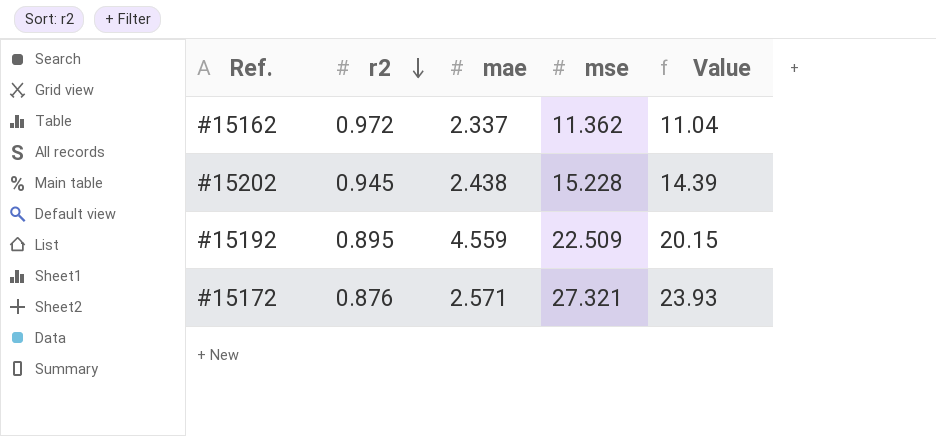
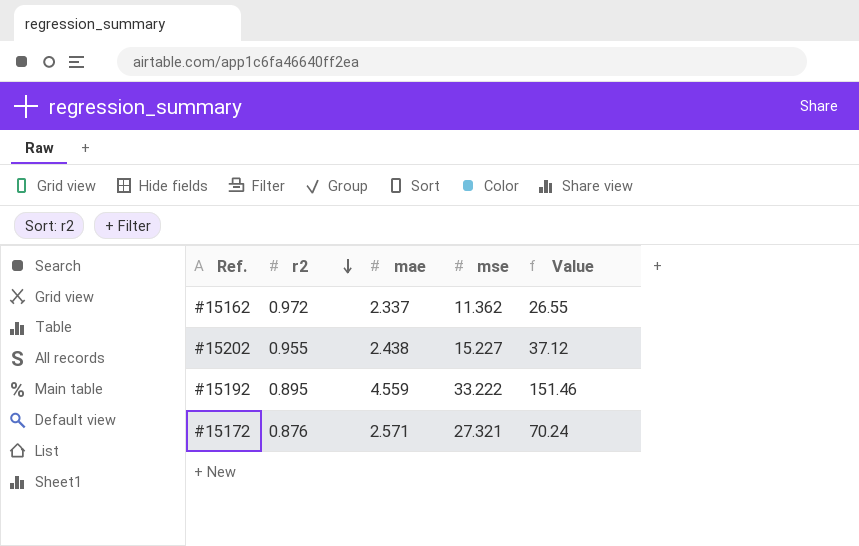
column Value | formula: [r2] * [mse] -> [mae] * [mse]
#15202 | r2: 0.945 -> 0.955
#15202 | mse: 15.228 -> 15.227
#15192 | mse: 22.509 -> 33.222

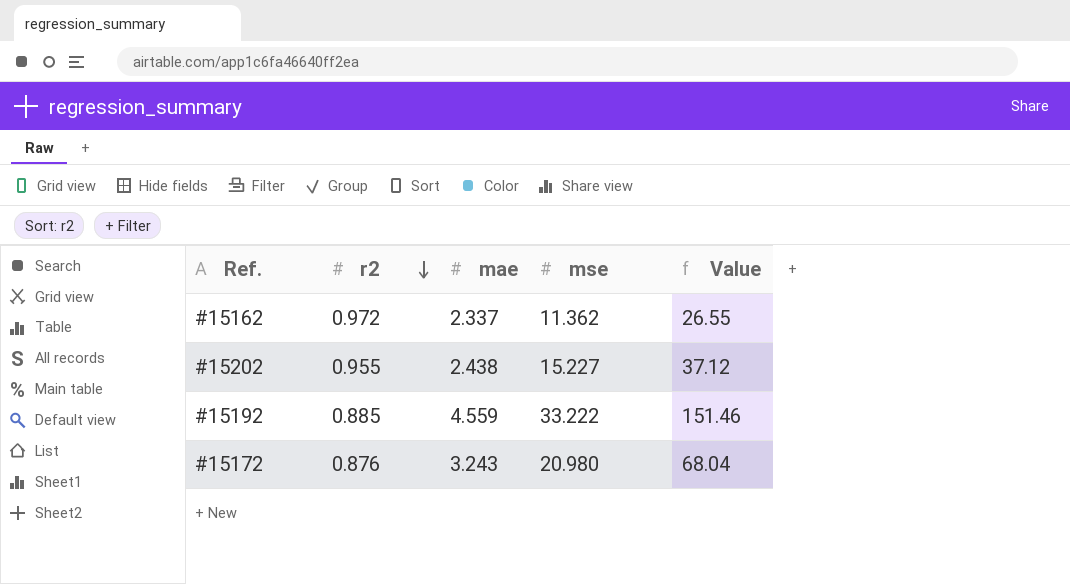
#15192 | r2: 0.895 -> 0.885
#15172 | mae: 2.571 -> 3.243
#15172 | mse: 27.321 -> 20.980
#15172 | Value: 70.24 -> 68.04

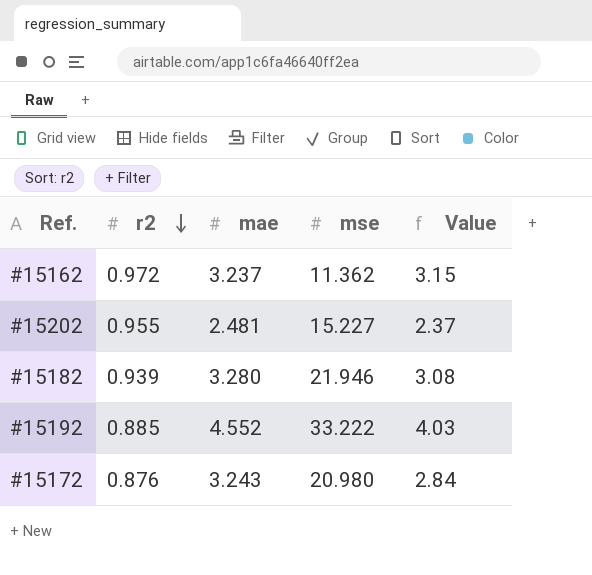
column Value | formula: [mae] * [mse] -> [r2] * [mae]
#15162 | mae: 2.337 -> 3.237
#15202 | mae: 2.438 -> 2.481
row #15182: none -> 0.939 | 3.280 | 21.946 | 3.08
#15192 | mae: 4.559 -> 4.552

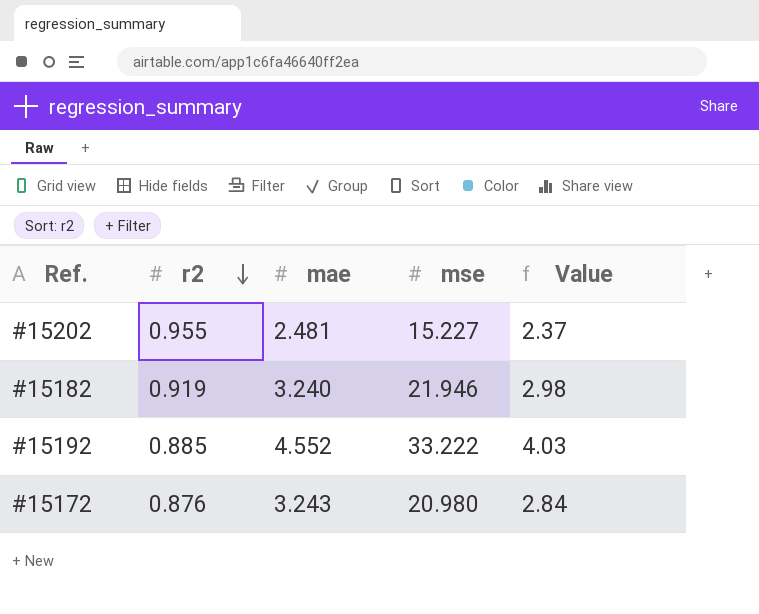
row #15162: 0.972 | 3.237 | 11.362 | 3.15 -> none
#15182 | r2: 0.939 -> 0.919
#15182 | mae: 3.280 -> 3.240
#15182 | Value: 3.08 -> 2.98

